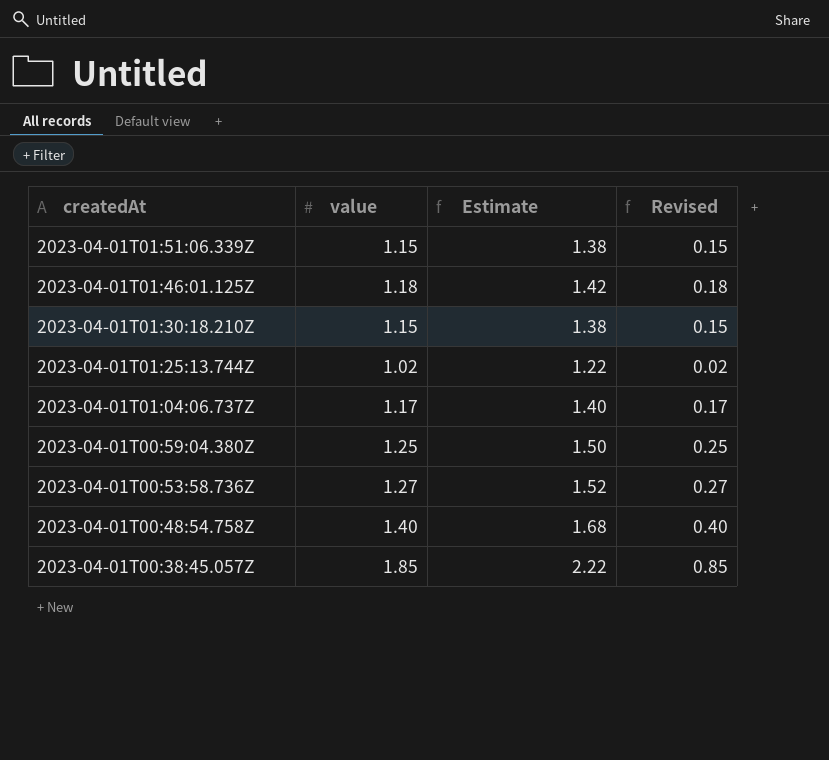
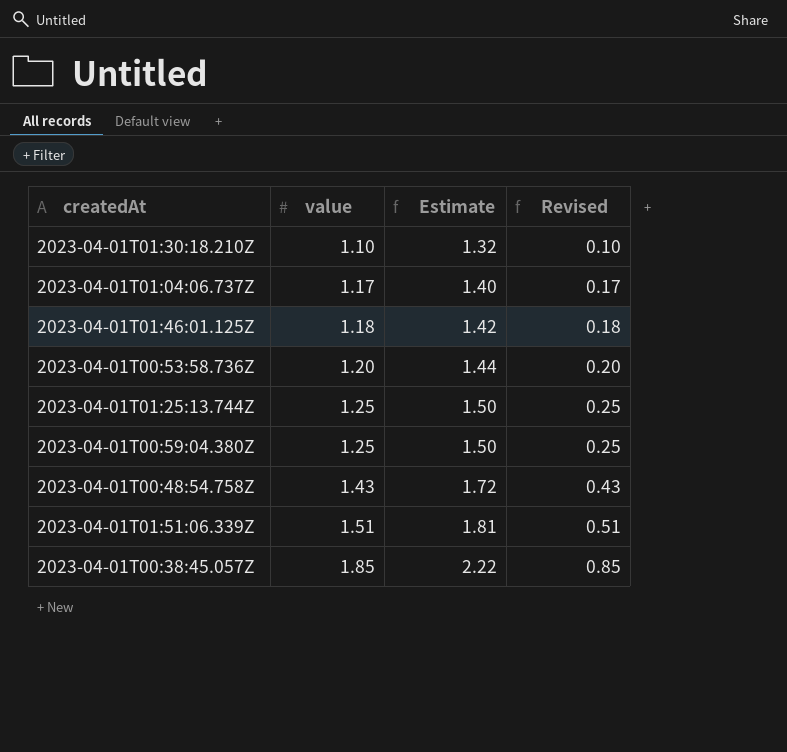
row order: createdAt descending -> value ascending
2023-04-01T01:30:18.210Z | value: 1.15 -> 1.10
2023-04-01T01:30:18.210Z | Estimate: 1.38 -> 1.32
2023-04-01T01:30:18.210Z | Revised: 0.15 -> 0.10
2023-04-01T00:53:58.736Z | value: 1.27 -> 1.20
2023-04-01T00:53:58.736Z | Estimate: 1.52 -> 1.44
2023-04-01T00:53:58.736Z | Revised: 0.27 -> 0.20
2023-04-01T01:25:13.744Z | value: 1.02 -> 1.25
2023-04-01T01:25:13.744Z | Estimate: 1.22 -> 1.50
2023-04-01T01:25:13.744Z | Revised: 0.02 -> 0.25
2023-04-01T00:48:54.758Z | value: 1.40 -> 1.43
2023-04-01T00:48:54.758Z | Estimate: 1.68 -> 1.72
2023-04-01T00:48:54.758Z | Revised: 0.40 -> 0.43
2023-04-01T01:51:06.339Z | value: 1.15 -> 1.51
2023-04-01T01:51:06.339Z | Estimate: 1.38 -> 1.81
2023-04-01T01:51:06.339Z | Revised: 0.15 -> 0.51

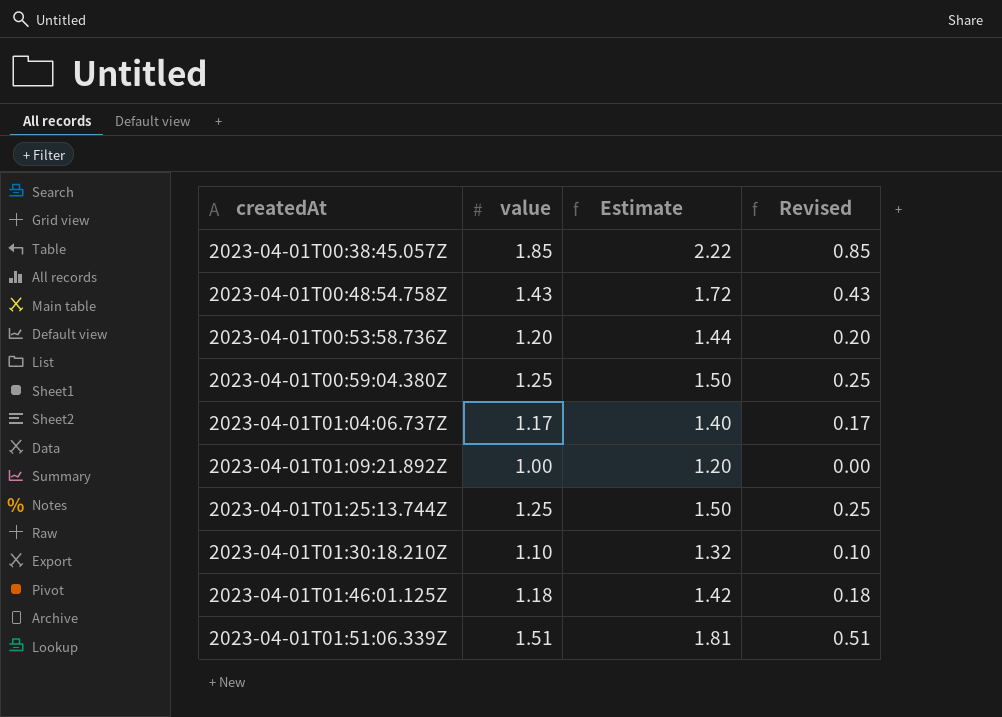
row order: value ascending -> createdAt ascending
row 2023-04-01T01:09:21.892Z: none -> 1.00 | 1.20 | 0.00

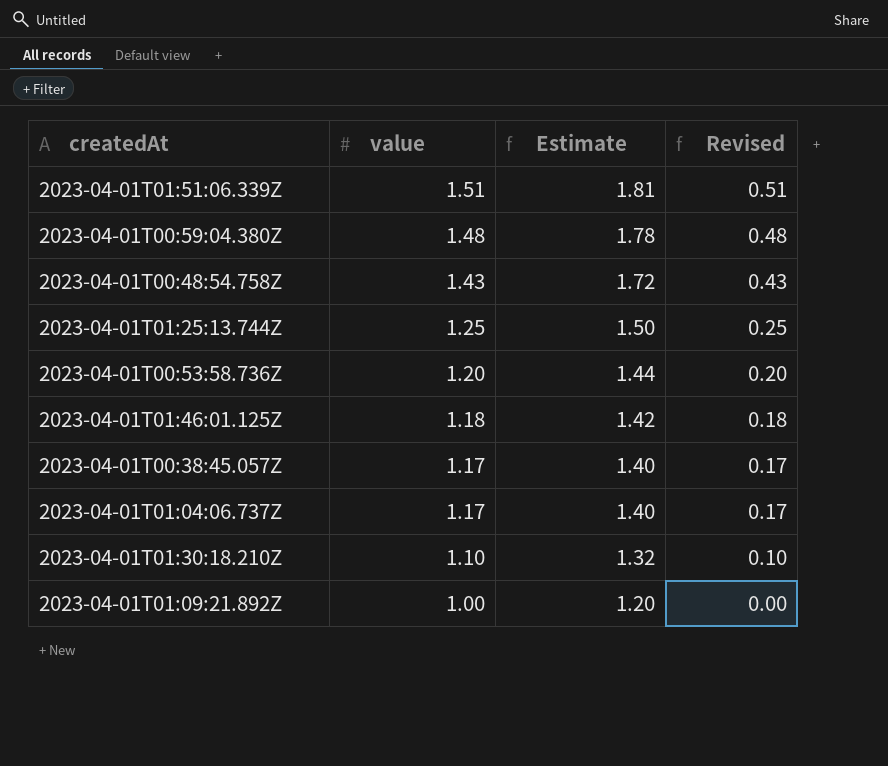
row order: createdAt ascending -> value descending
2023-04-01T00:59:04.380Z | value: 1.25 -> 1.48
2023-04-01T00:59:04.380Z | Estimate: 1.50 -> 1.78
2023-04-01T00:59:04.380Z | Revised: 0.25 -> 0.48
2023-04-01T00:38:45.057Z | value: 1.85 -> 1.17
2023-04-01T00:38:45.057Z | Estimate: 2.22 -> 1.40
2023-04-01T00:38:45.057Z | Revised: 0.85 -> 0.17

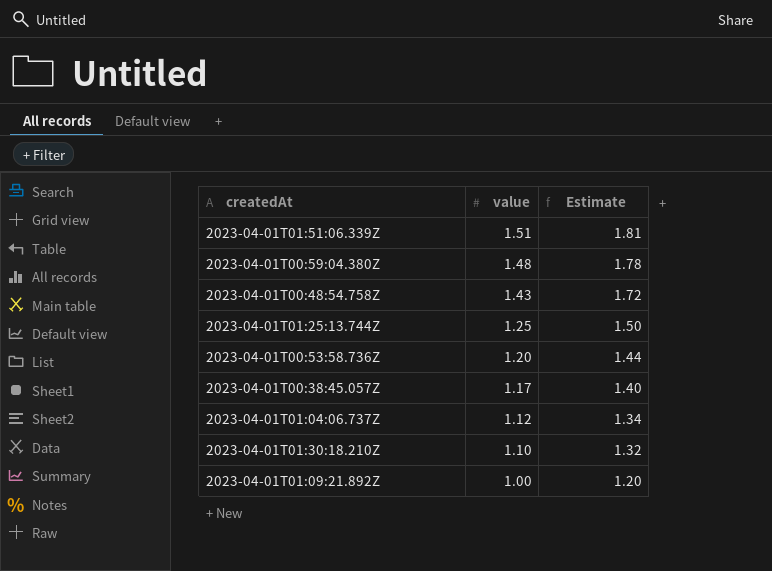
column Revised | formula: [value] - 1 -> none
row 2023-04-01T01:46:01.125Z: 1.18 | 1.42 | 0.18 -> none
2023-04-01T01:04:06.737Z | value: 1.17 -> 1.12
2023-04-01T01:04:06.737Z | Estimate: 1.40 -> 1.34

